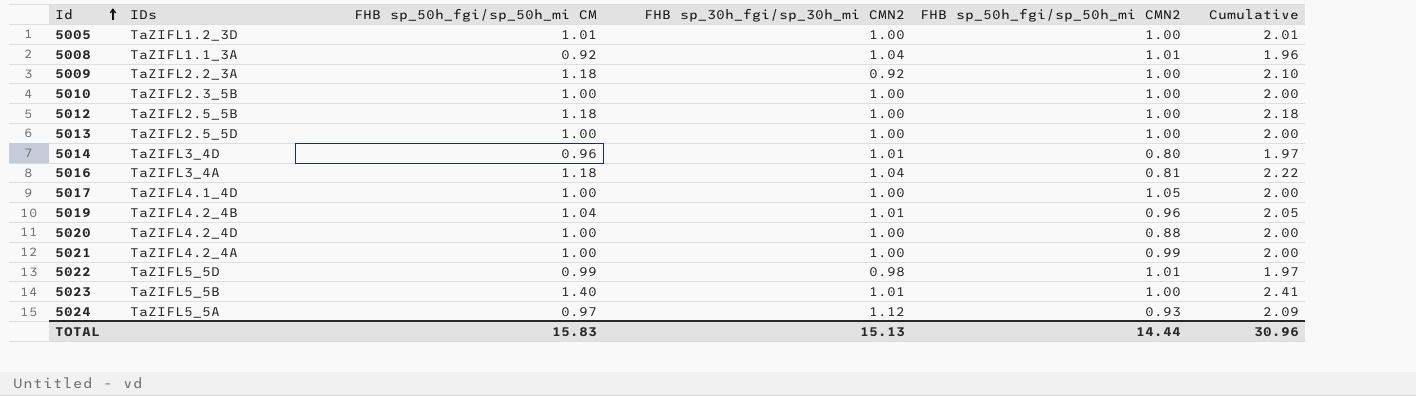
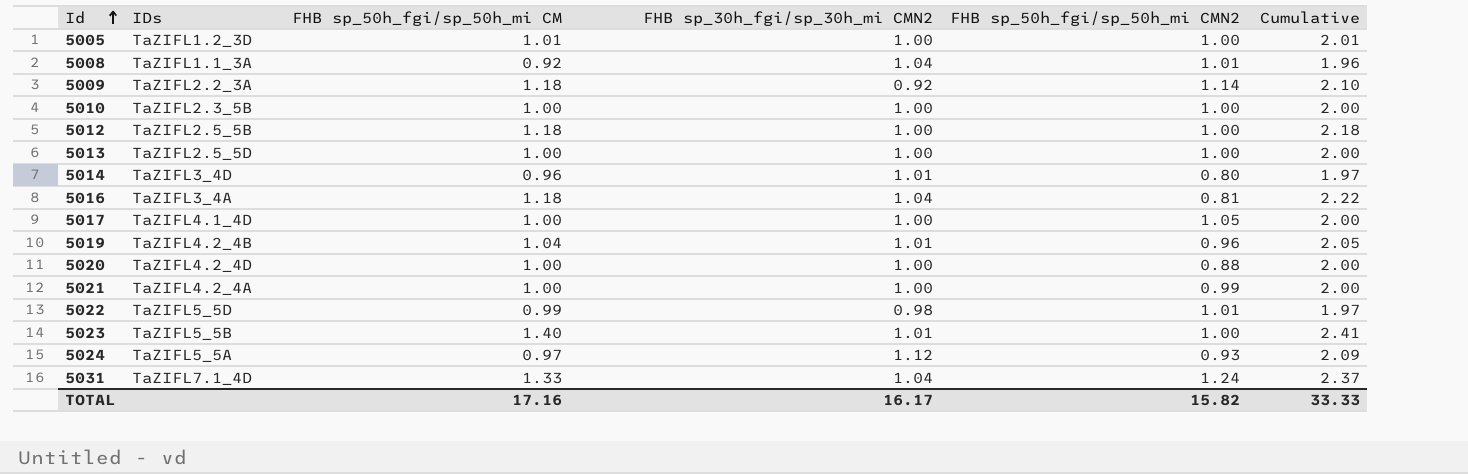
5009 | FHB sp_50h_fgi/sp_50h_mi CMN2: 1.00 -> 1.14
row 5031: none -> TaZIFL7.1_4D | 1.33 | 1.04 | 1.24 | 2.37
TOTAL | FHB sp_50h_fgi/sp_50h_mi CM: 15.83 -> 17.16
TOTAL | FHB sp_30h_fgi/sp_30h_mi CMN2: 15.13 -> 16.17
TOTAL | FHB sp_50h_fgi/sp_50h_mi CMN2: 14.44 -> 15.82
TOTAL | Cumulative: 30.96 -> 33.33

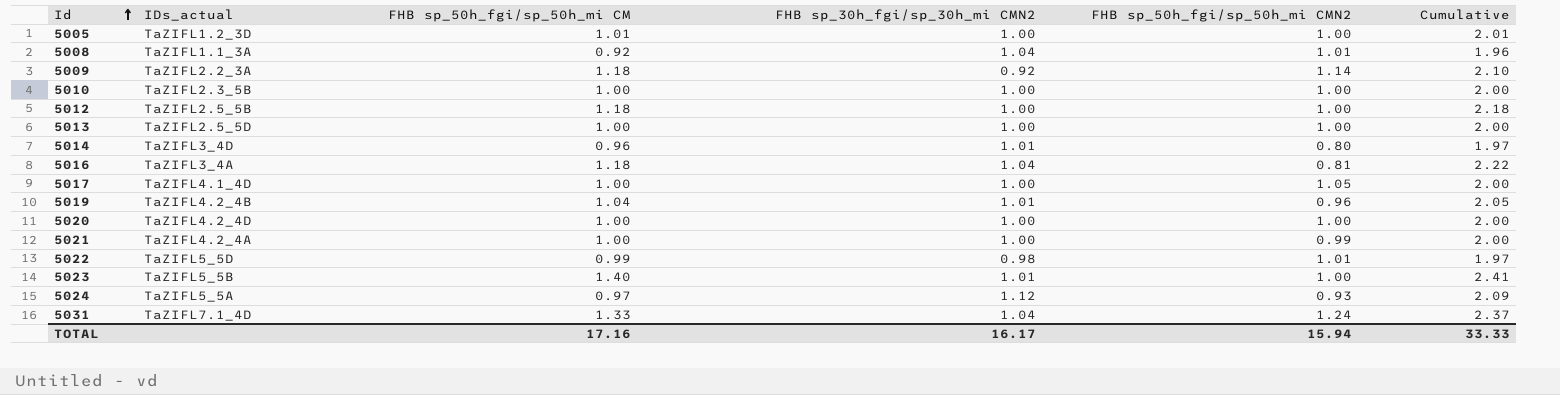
column name: IDs -> IDs_actual
5020 | FHB sp_50h_fgi/sp_50h_mi CMN2: 0.88 -> 1.00
TOTAL | FHB sp_50h_fgi/sp_50h_mi CMN2: 15.82 -> 15.94

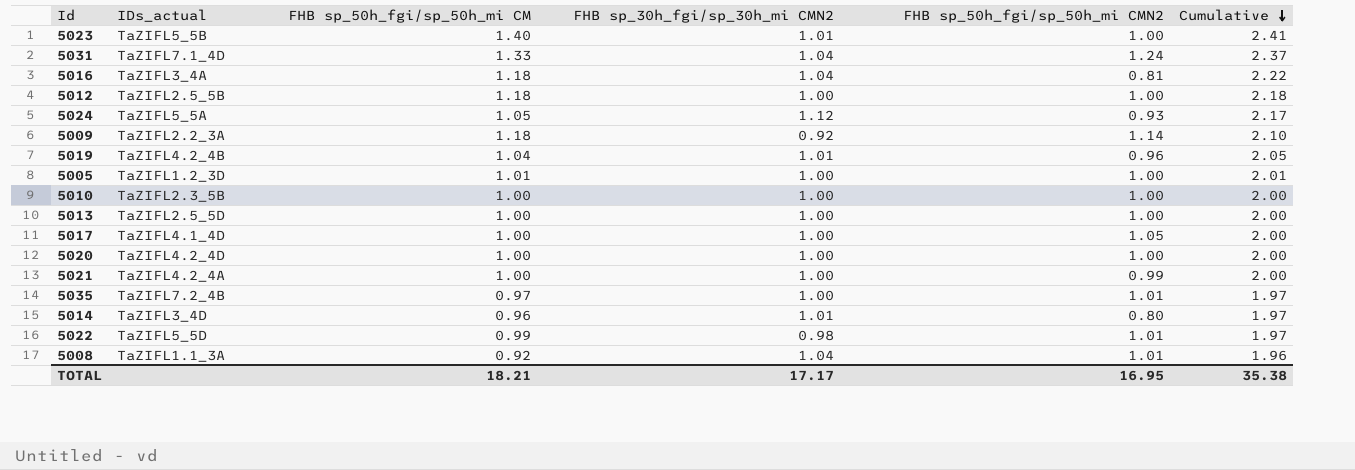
row order: Id ascending -> Cumulative descending
5024 | FHB sp_50h_fgi/sp_50h_mi CM: 0.97 -> 1.05
5024 | Cumulative: 2.09 -> 2.17
row 5035: none -> TaZIFL7.2_4B | 0.97 | 1.00 | 1.01 | 1.97
TOTAL | FHB sp_50h_fgi/sp_50h_mi CM: 17.16 -> 18.21
TOTAL | FHB sp_30h_fgi/sp_30h_mi CMN2: 16.17 -> 17.17
TOTAL | FHB sp_50h_fgi/sp_50h_mi CMN2: 15.94 -> 16.95
TOTAL | Cumulative: 33.33 -> 35.38

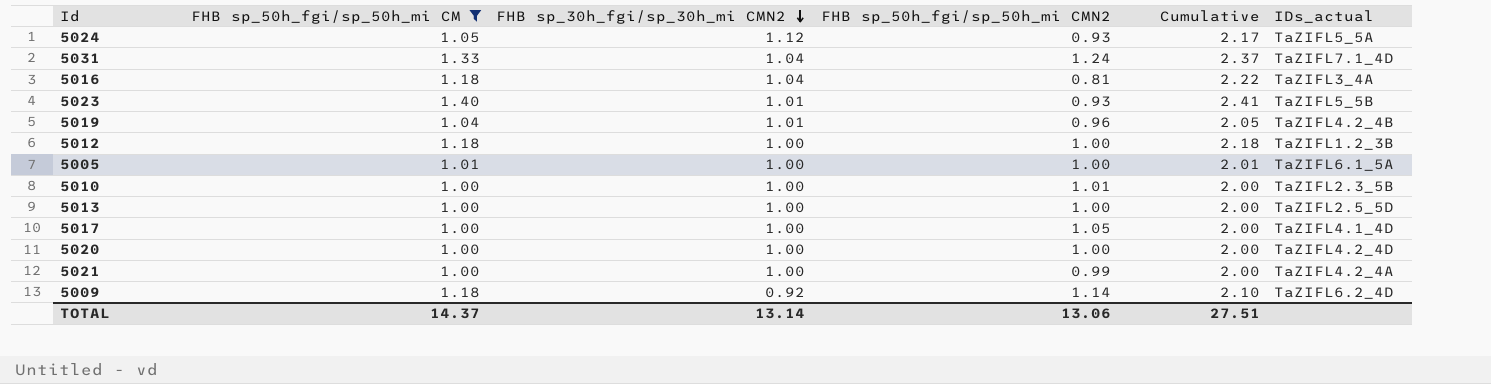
filter: none -> FHB sp_50h_fgi/sp_50h_mi CM >= 1.00
row order: Cumulative descending -> FHB sp_30h_fgi/sp_30h_mi CMN2 descending
column IDs_actual | position: 2 -> 6
5023 | FHB sp_50h_fgi/sp_50h_mi CMN2: 1.00 -> 0.93
5012 | IDs_actual: TaZIFL2.5_5B -> TaZIFL1.2_3B
5005 | IDs_actual: TaZIFL1.2_3D -> TaZIFL6.1_5A
5010 | FHB sp_50h_fgi/sp_50h_mi CMN2: 1.00 -> 1.01
5009 | IDs_actual: TaZIFL2.2_3A -> TaZIFL6.2_4D
TOTAL | FHB sp_50h_fgi/sp_50h_mi CM: 18.21 -> 14.37
TOTAL | FHB sp_30h_fgi/sp_30h_mi CMN2: 17.17 -> 13.14
TOTAL | FHB sp_50h_fgi/sp_50h_mi CMN2: 16.95 -> 13.06
TOTAL | Cumulative: 35.38 -> 27.51

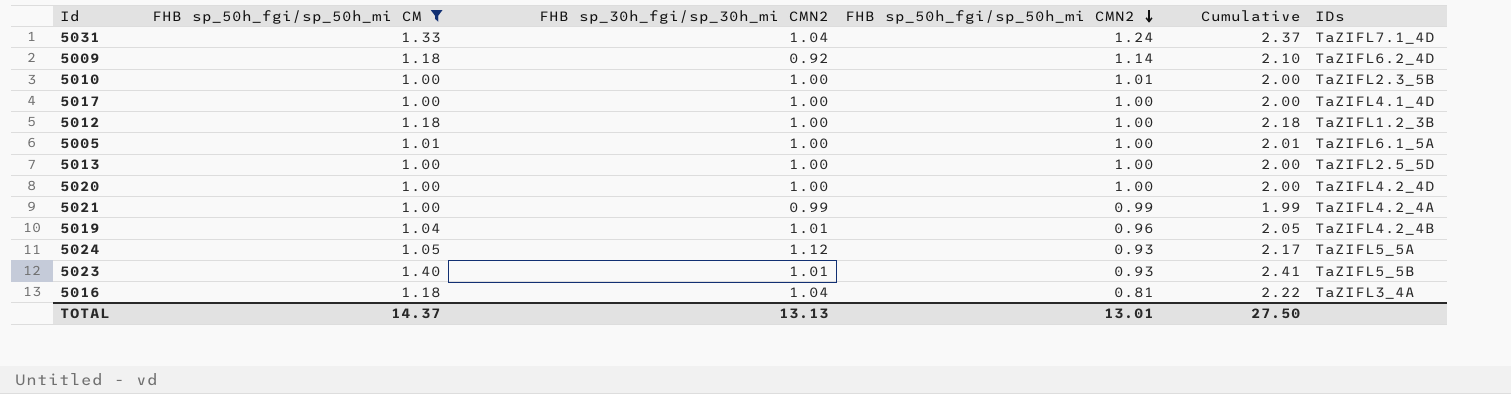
row order: FHB sp_30h_fgi/sp_30h_mi CMN2 descending -> FHB sp_50h_fgi/sp_50h_mi CMN2 descending
column name: IDs_actual -> IDs
5017 | FHB sp_50h_fgi/sp_50h_mi CMN2: 1.05 -> 1.00
5021 | FHB sp_30h_fgi/sp_30h_mi CMN2: 1.00 -> 0.99
5021 | Cumulative: 2.00 -> 1.99
TOTAL | FHB sp_30h_fgi/sp_30h_mi CMN2: 13.14 -> 13.13
TOTAL | FHB sp_50h_fgi/sp_50h_mi CMN2: 13.06 -> 13.01
TOTAL | Cumulative: 27.51 -> 27.50

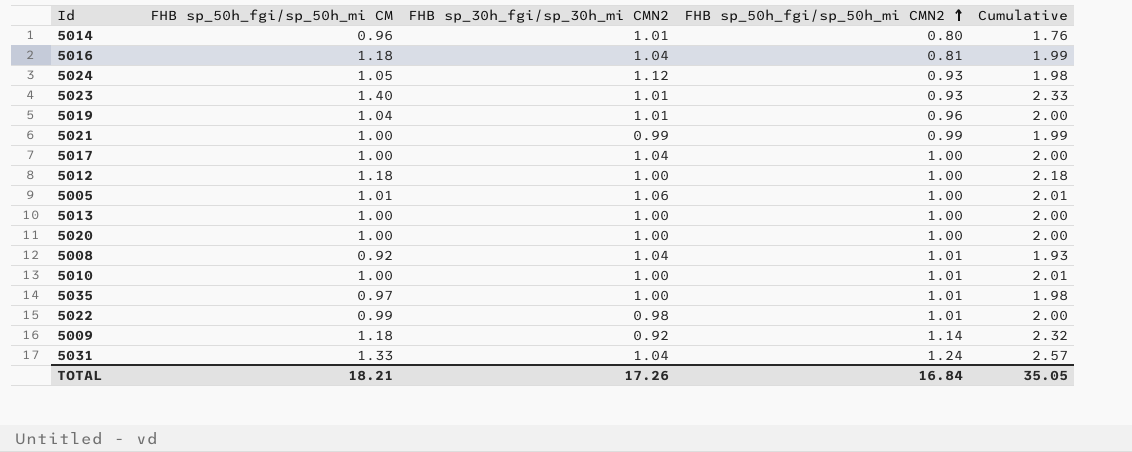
filter: FHB sp_50h_fgi/sp_50h_mi CM >= 1.00 -> none
row order: FHB sp_50h_fgi/sp_50h_mi CMN2 descending -> FHB sp_50h_fgi/sp_50h_mi CMN2 ascending
column IDs | position: 6 -> none
column Cumulative | formula: [FHB sp_50h_fgi/sp_50h_mi CM] + [FHB sp_30h_fgi/sp_30h_mi CMN2] -> [FHB sp_50h_fgi/sp_50h_mi CM] + [FHB sp_50h_fgi/sp_50h_mi CMN2]
5017 | FHB sp_30h_fgi/sp_30h_mi CMN2: 1.00 -> 1.04
5005 | FHB sp_30h_fgi/sp_30h_mi CMN2: 1.00 -> 1.06
TOTAL | FHB sp_50h_fgi/sp_50h_mi CM: 14.37 -> 18.21
TOTAL | FHB sp_30h_fgi/sp_30h_mi CMN2: 13.13 -> 17.26
TOTAL | FHB sp_50h_fgi/sp_50h_mi CMN2: 13.01 -> 16.84
TOTAL | Cumulative: 27.50 -> 35.05

